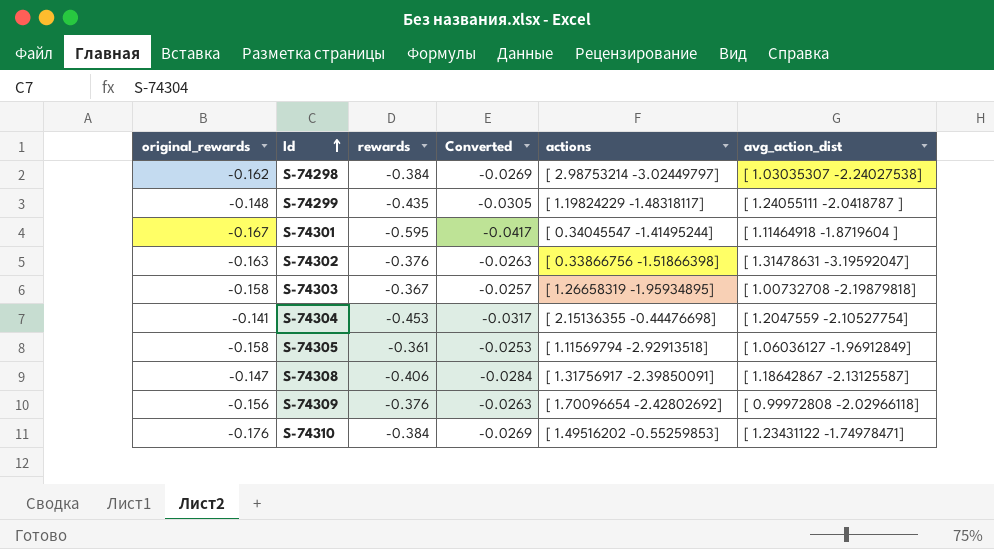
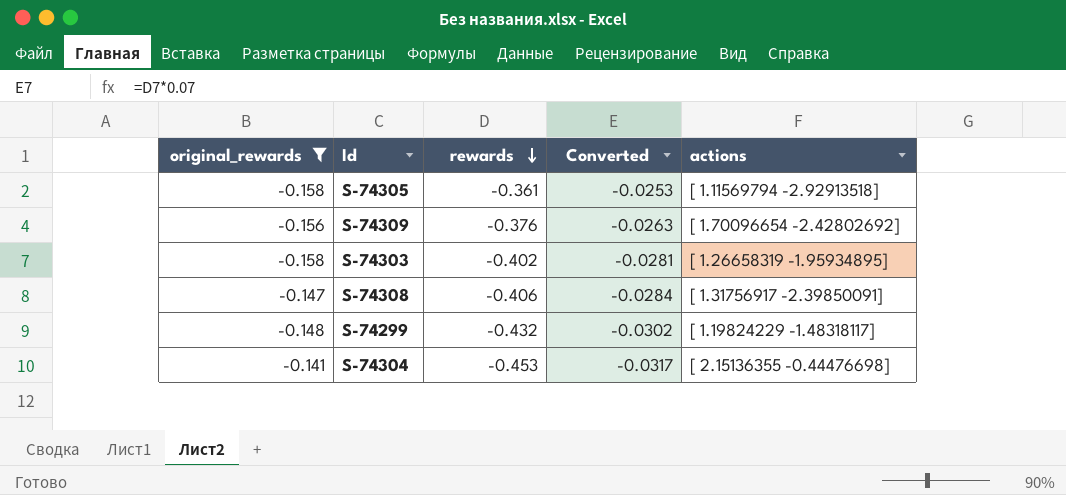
filter: none -> original_rewards >= -0.158
row order: Id ascending -> rewards descending
column avg_action_dist | position: 6 -> none
S-74303 | rewards: -0.367 -> -0.402
S-74303 | Converted: -0.0257 -> -0.0281
S-74299 | rewards: -0.435 -> -0.432
S-74299 | Converted: -0.0305 -> -0.0302

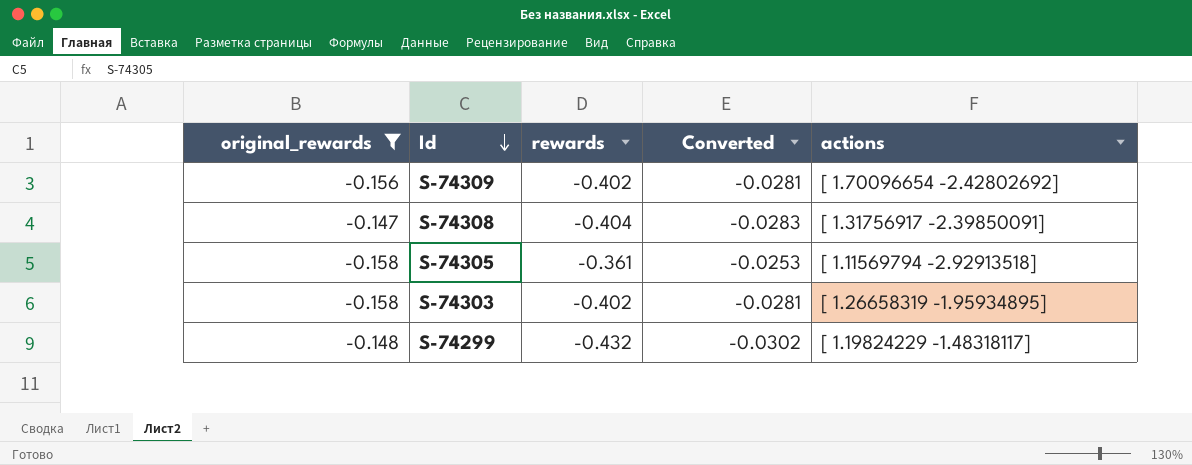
row order: rewards descending -> Id descending
row S-74304: -0.141 | -0.453 | -0.0317 | [ 2.15136355 -0.44476698] -> none
S-74309 | rewards: -0.376 -> -0.402
S-74309 | Converted: -0.0263 -> -0.0281
S-74308 | rewards: -0.406 -> -0.404
S-74308 | Converted: -0.0284 -> -0.0283

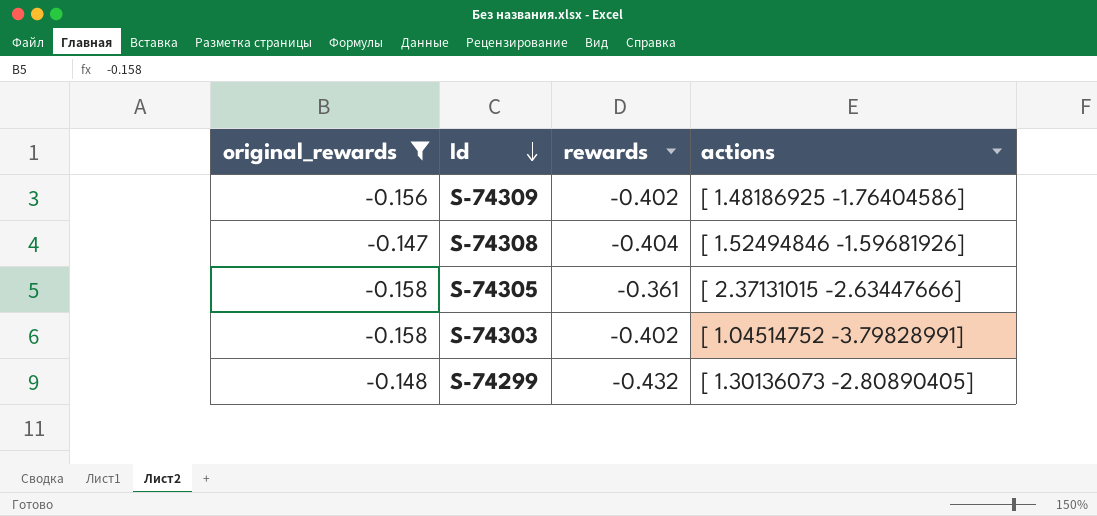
column Converted | formula: [rewards] * 0.07 -> none
S-74309 | actions: [ 1.70096654 -2.42802692] -> [ 1.48186925 -1.76404586]
S-74308 | actions: [ 1.31756917 -2.39850091] -> [ 1.52494846 -1.59681926]
S-74305 | actions: [ 1.11569794 -2.92913518] -> [ 2.37131015 -2.63447666]
S-74303 | actions: [ 1.26658319 -1.95934895] -> [ 1.04514752 -3.79828991]
S-74299 | actions: [ 1.19824229 -1.48318117] -> [ 1.30136073 -2.80890405]

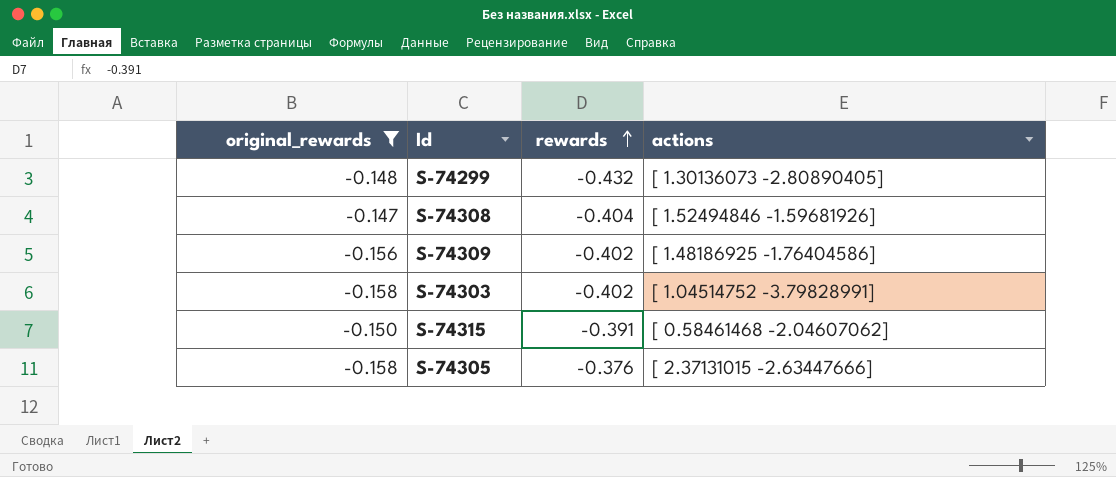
row order: Id descending -> rewards ascending
row S-74315: none -> -0.150 | -0.391 | [ 0.58461468 -2.04607062]
S-74305 | rewards: -0.361 -> -0.376

